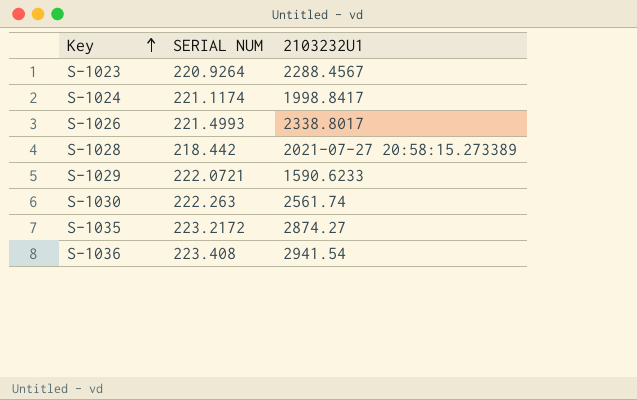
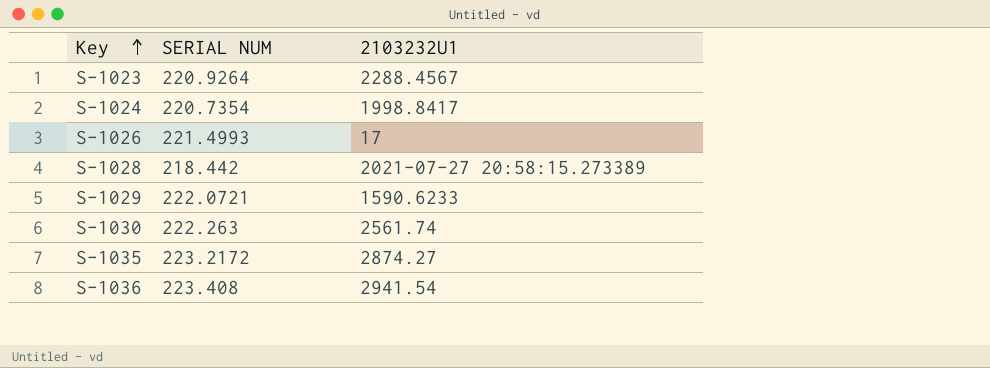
S-1024 | SERIAL NUM: 221.1174 -> 220.7354
S-1026 | 2103232U1: 2338.8017 -> 17

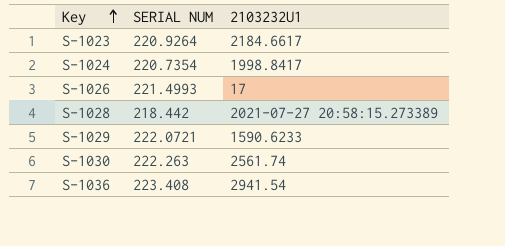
row S-1035: 223.2172 | 2874.27 -> none
S-1023 | 2103232U1: 2288.4567 -> 2184.6617

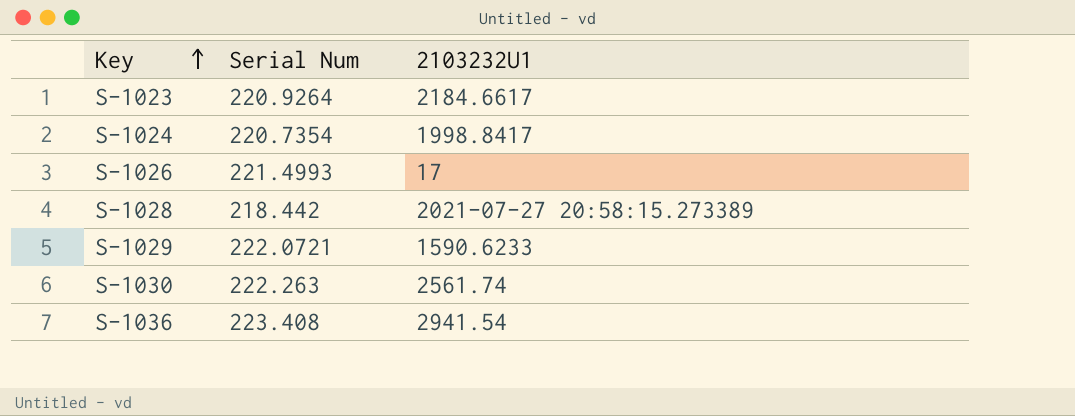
column name: SERIAL NUM -> Serial Num

